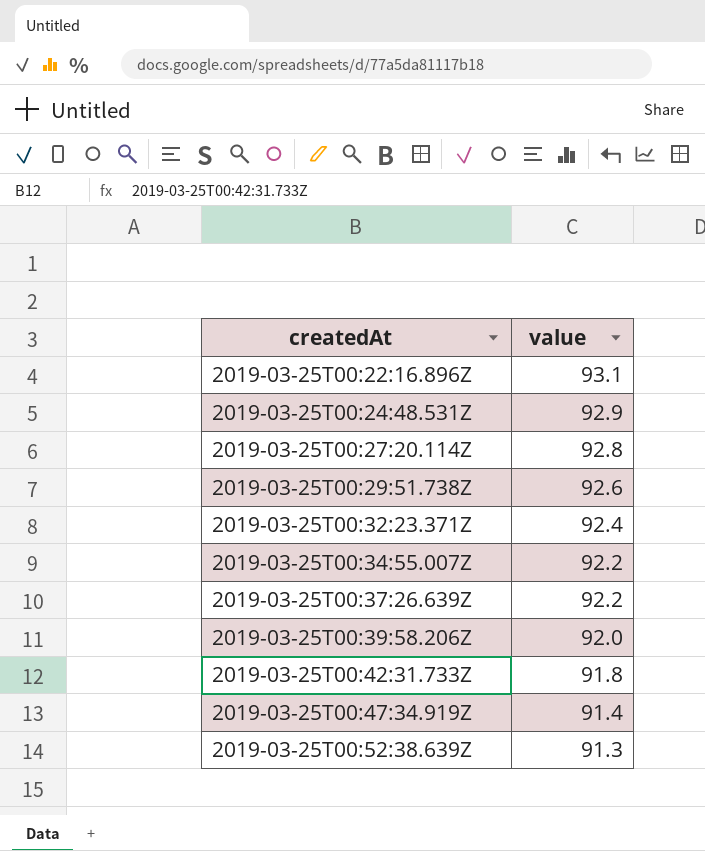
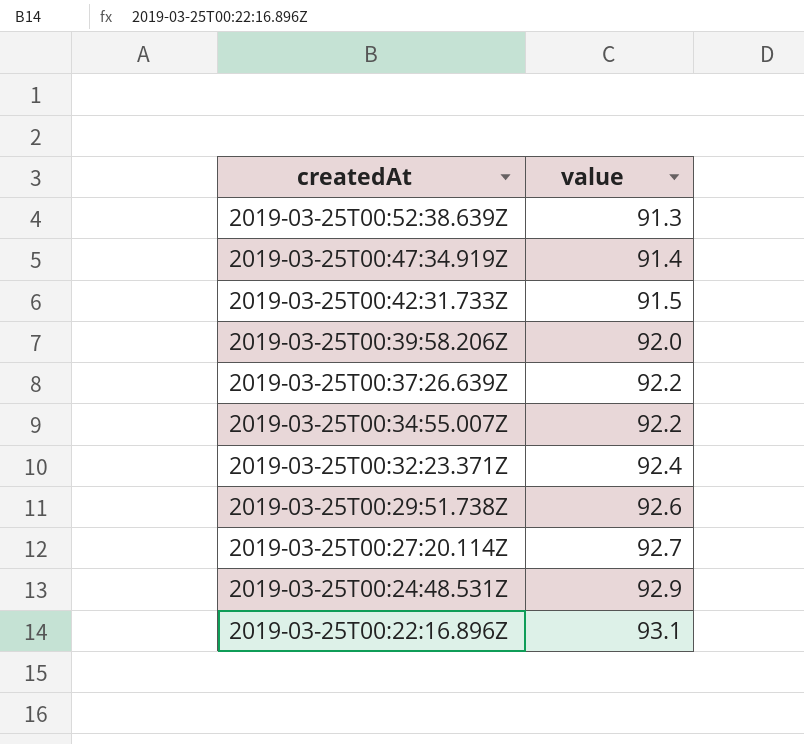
row order: createdAt ascending -> createdAt descending
2019-03-25T00:42:31.733Z | value: 91.8 -> 91.5
2019-03-25T00:27:20.114Z | value: 92.8 -> 92.7

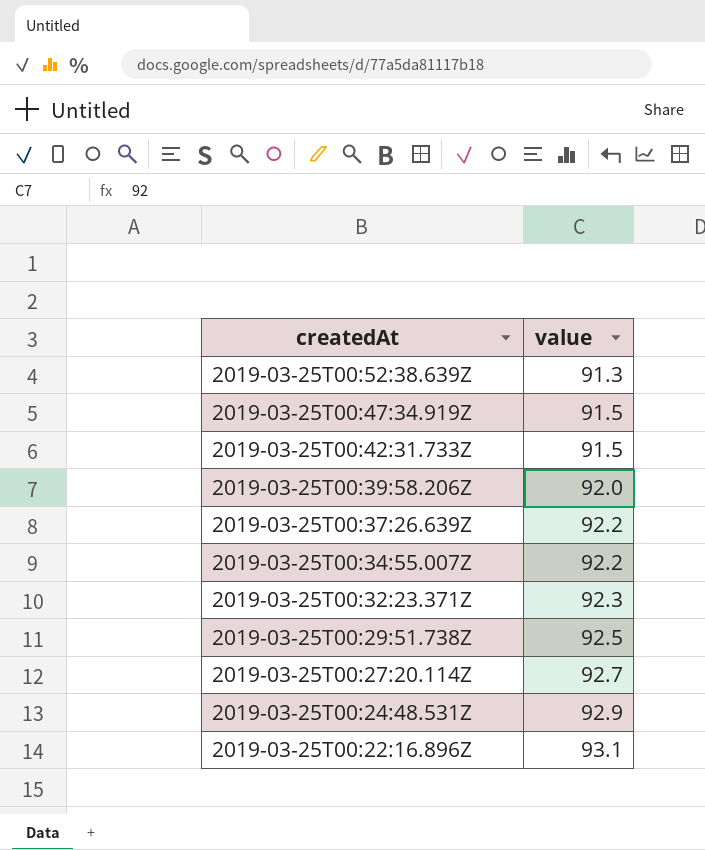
2019-03-25T00:47:34.919Z | value: 91.4 -> 91.5
2019-03-25T00:32:23.371Z | value: 92.4 -> 92.3
2019-03-25T00:29:51.738Z | value: 92.6 -> 92.5

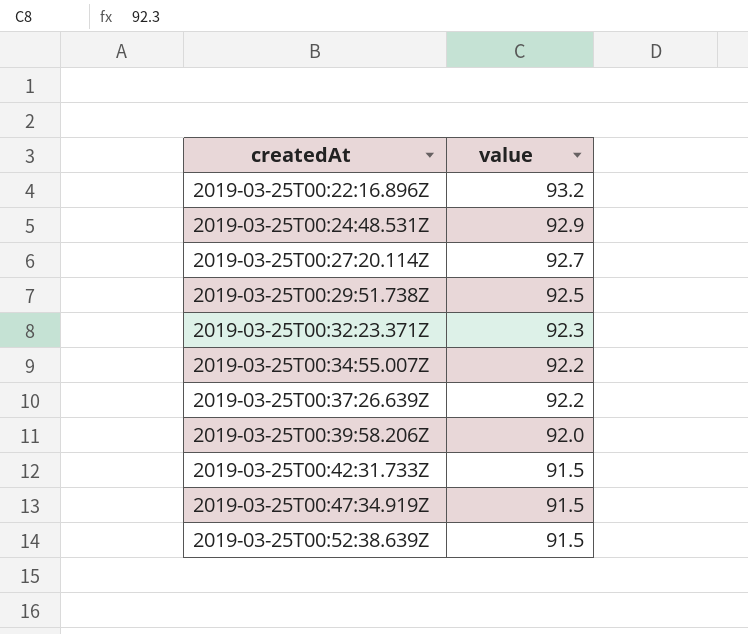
row order: createdAt descending -> createdAt ascending
2019-03-25T00:22:16.896Z | value: 93.1 -> 93.2
2019-03-25T00:52:38.639Z | value: 91.3 -> 91.5

